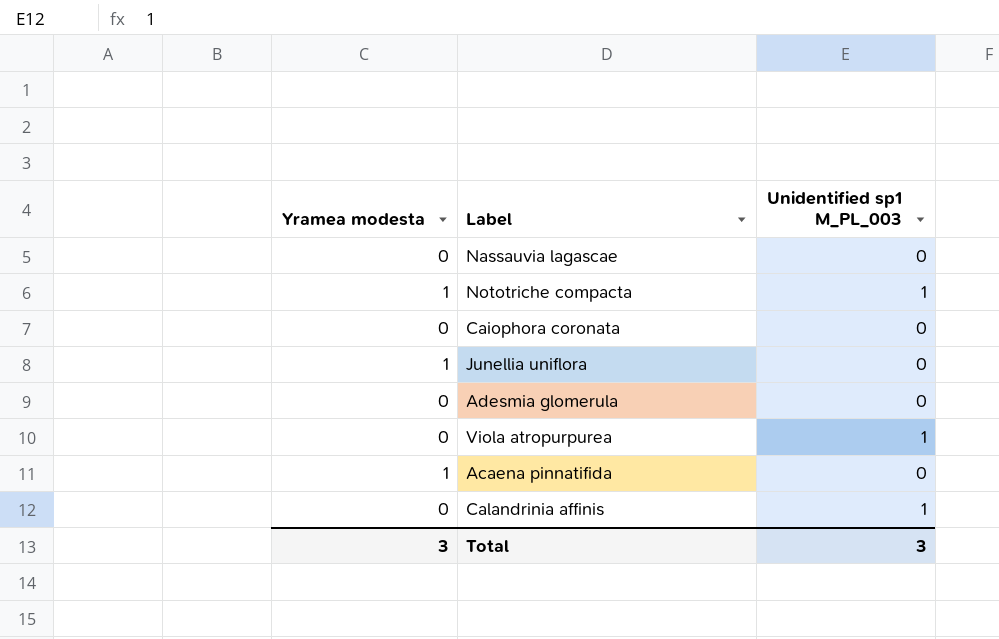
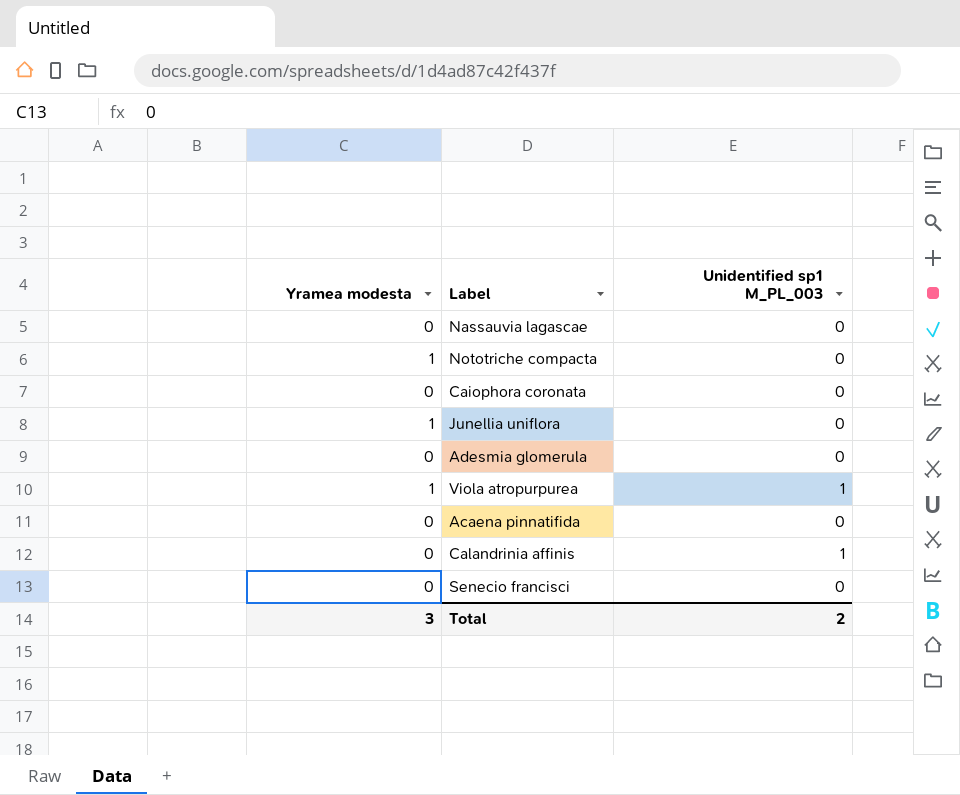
Nototriche compacta | Unidentified sp1 M_PL_003: 1 -> 0
Viola atropurpurea | Yramea modesta: 0 -> 1
Acaena pinnatifida | Yramea modesta: 1 -> 0
row Senecio francisci: none -> 0 | 0
Total | Unidentified sp1 M_PL_003: 3 -> 2

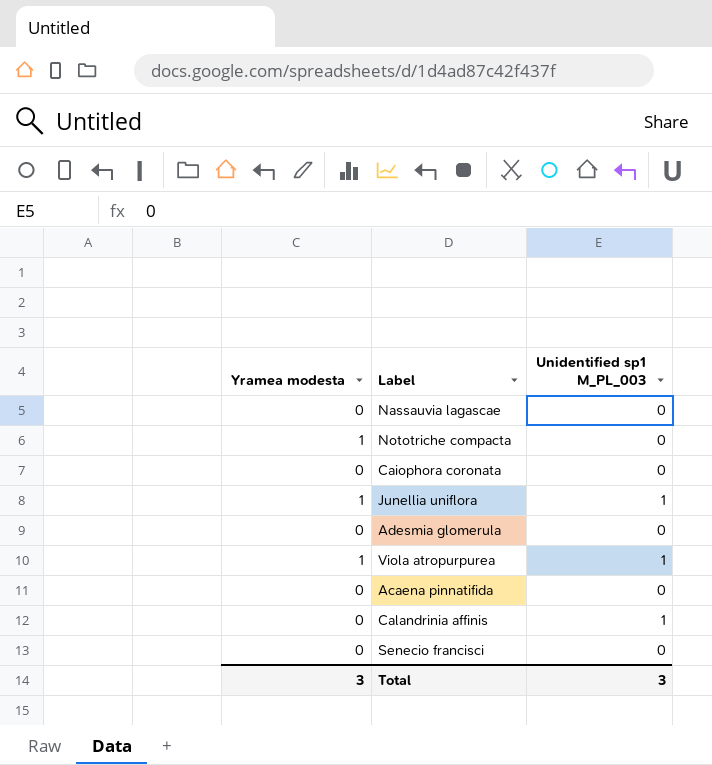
Junellia uniflora | Unidentified sp1 M_PL_003: 0 -> 1
Total | Unidentified sp1 M_PL_003: 2 -> 3

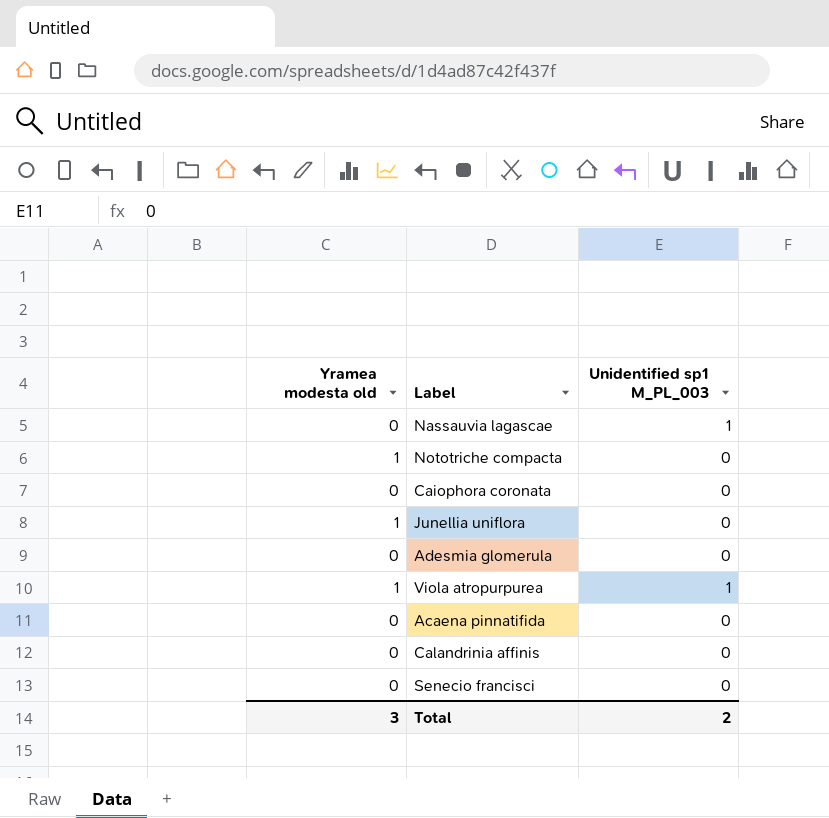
column name: Yramea modesta -> Yramea modesta old
Nassauvia lagascae | Unidentified sp1 M_PL_003: 0 -> 1
Junellia uniflora | Unidentified sp1 M_PL_003: 1 -> 0
Calandrinia affinis | Unidentified sp1 M_PL_003: 1 -> 0
Total | Unidentified sp1 M_PL_003: 3 -> 2

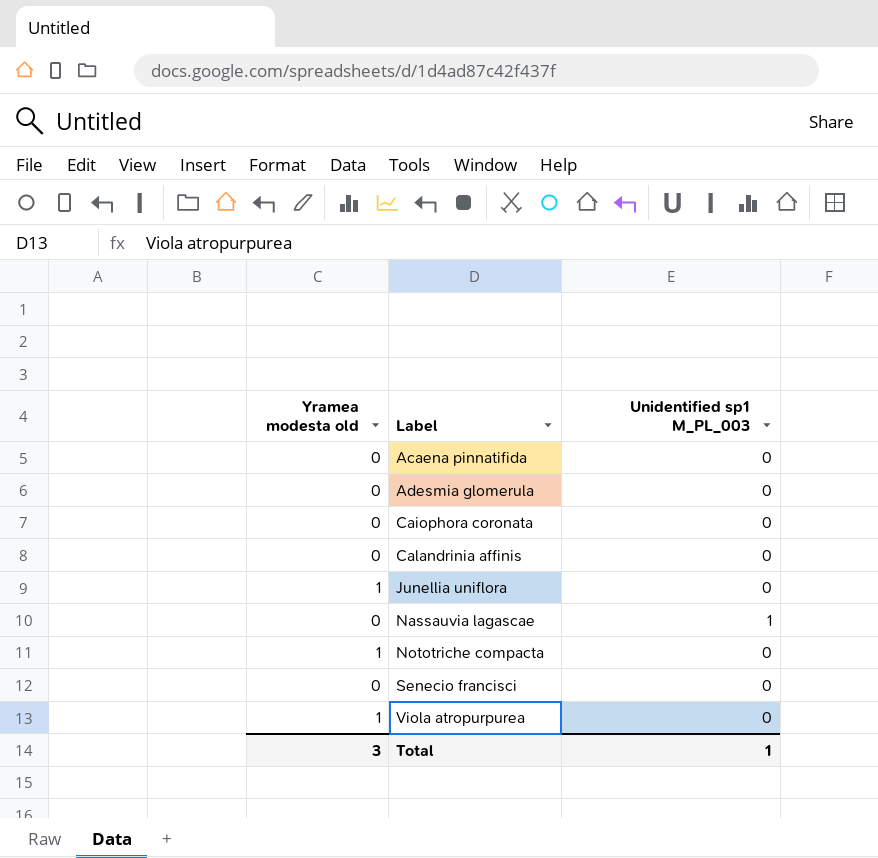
row order: none -> Label ascending
Viola atropurpurea | Unidentified sp1 M_PL_003: 1 -> 0
Total | Unidentified sp1 M_PL_003: 2 -> 1

